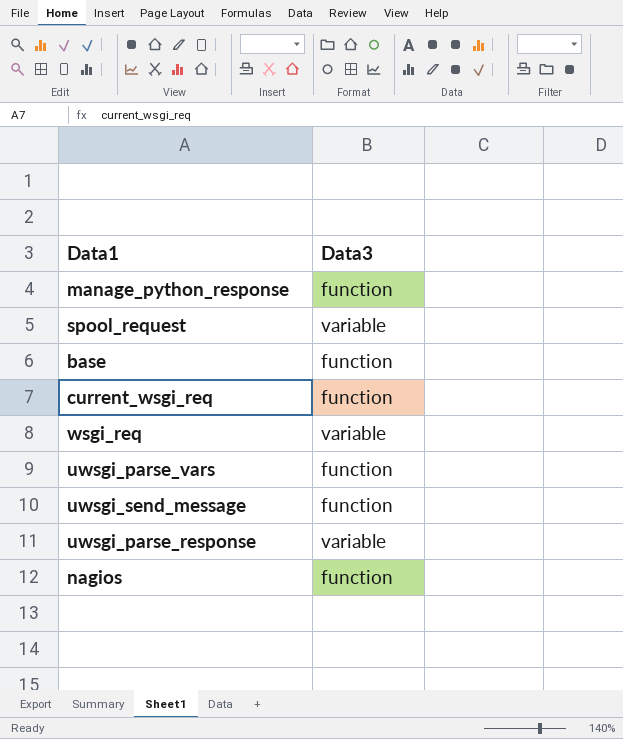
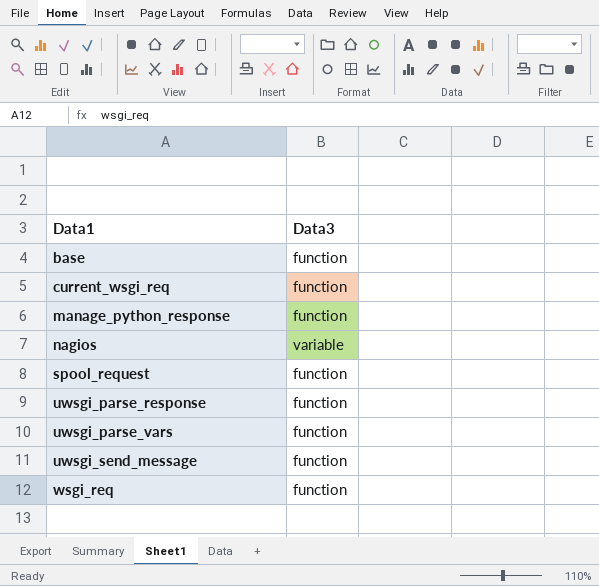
row order: none -> Data1 ascending
nagios | Data3: function -> variable
spool_request | Data3: variable -> function
uwsgi_parse_response | Data3: variable -> function
wsgi_req | Data3: variable -> function

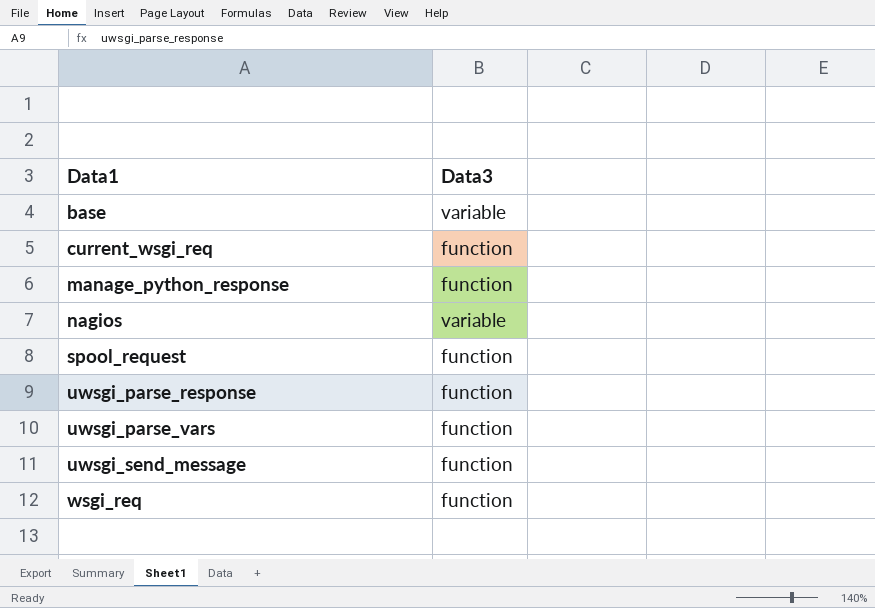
base | Data3: function -> variable

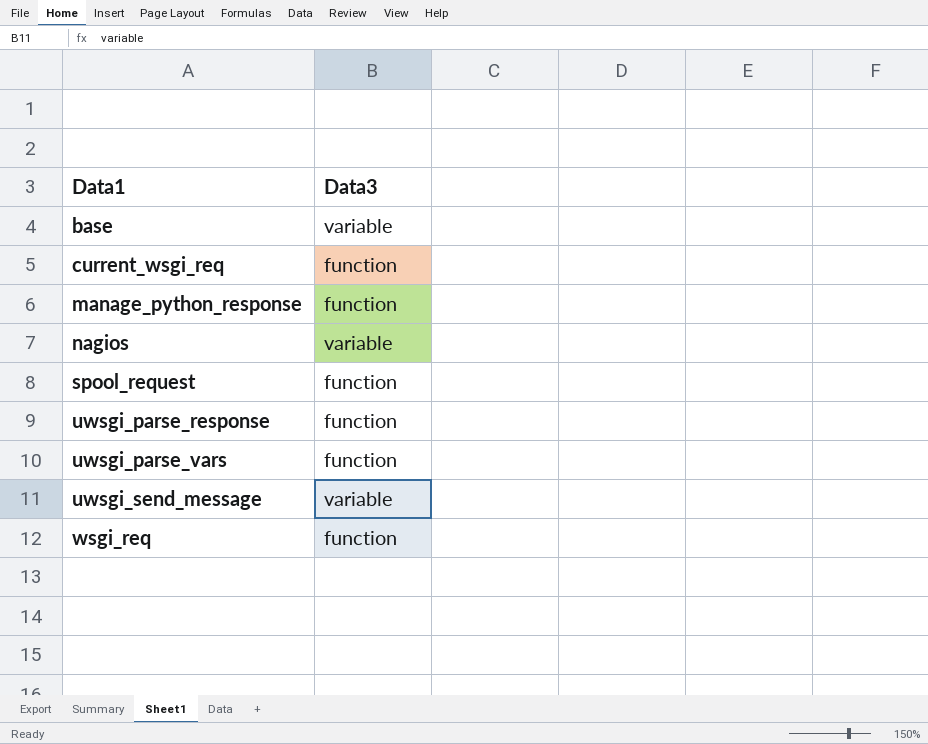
uwsgi_send_message | Data3: function -> variable

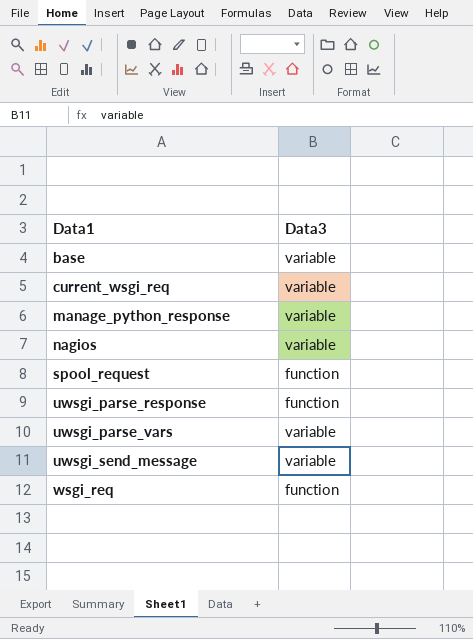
current_wsgi_req | Data3: function -> variable
manage_python_response | Data3: function -> variable
uwsgi_parse_vars | Data3: function -> variable

